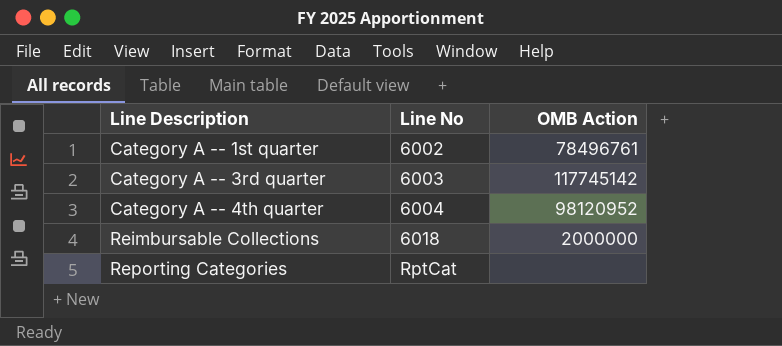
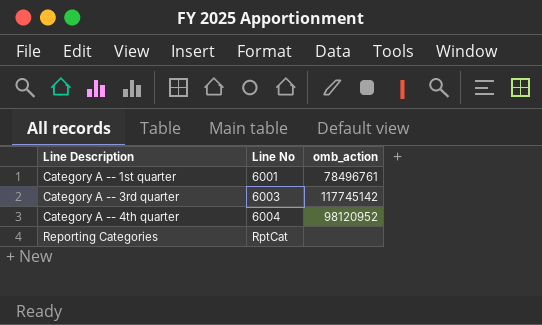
column name: OMB Action -> omb_action
row Reimbursable Collections: 6018 | 2000000 -> none
Category A -- 1st quarter | Line No: 6002 -> 6001

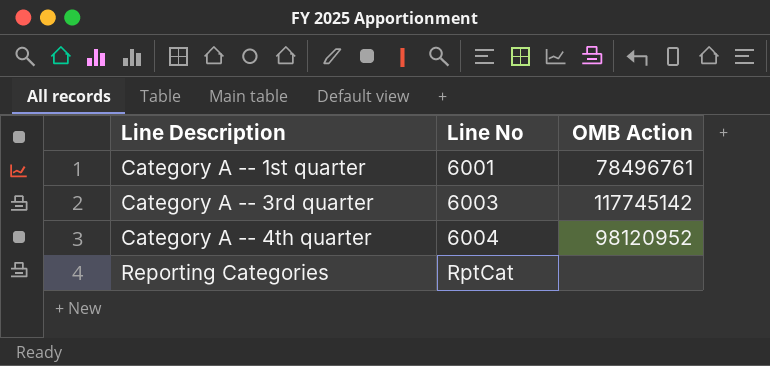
column name: omb_action -> OMB Action

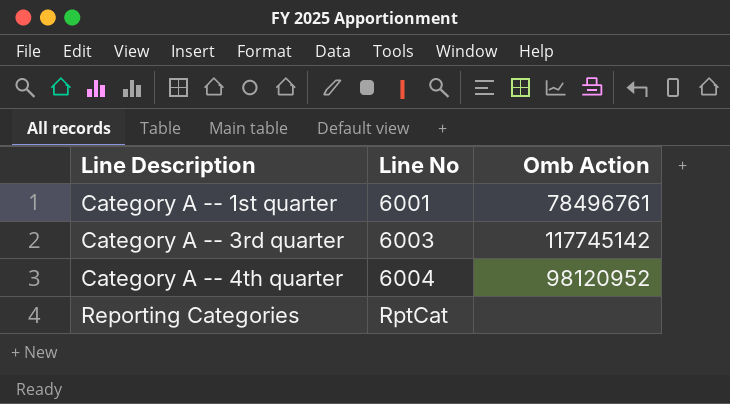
column name: OMB Action -> Omb Action

